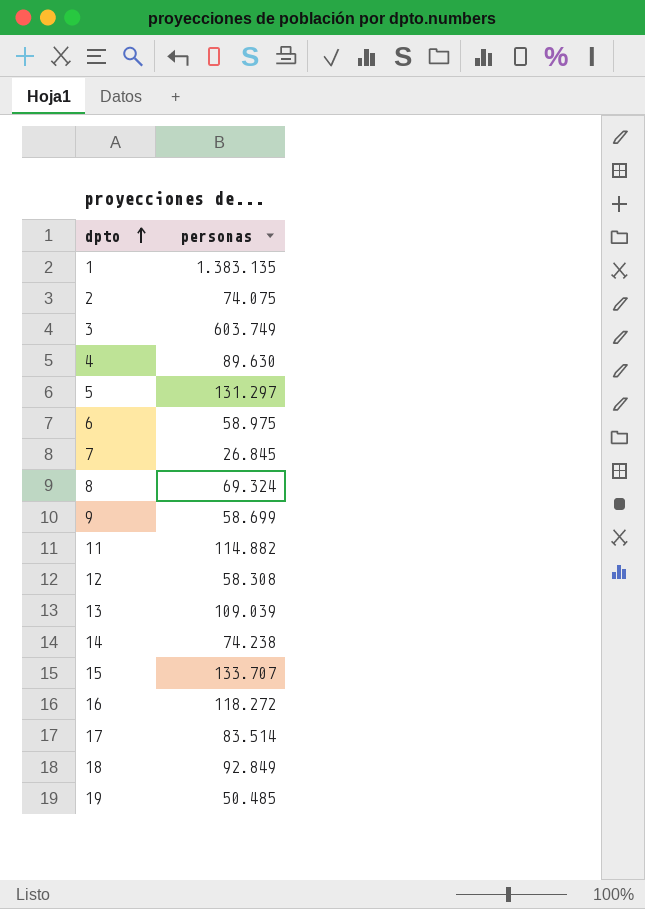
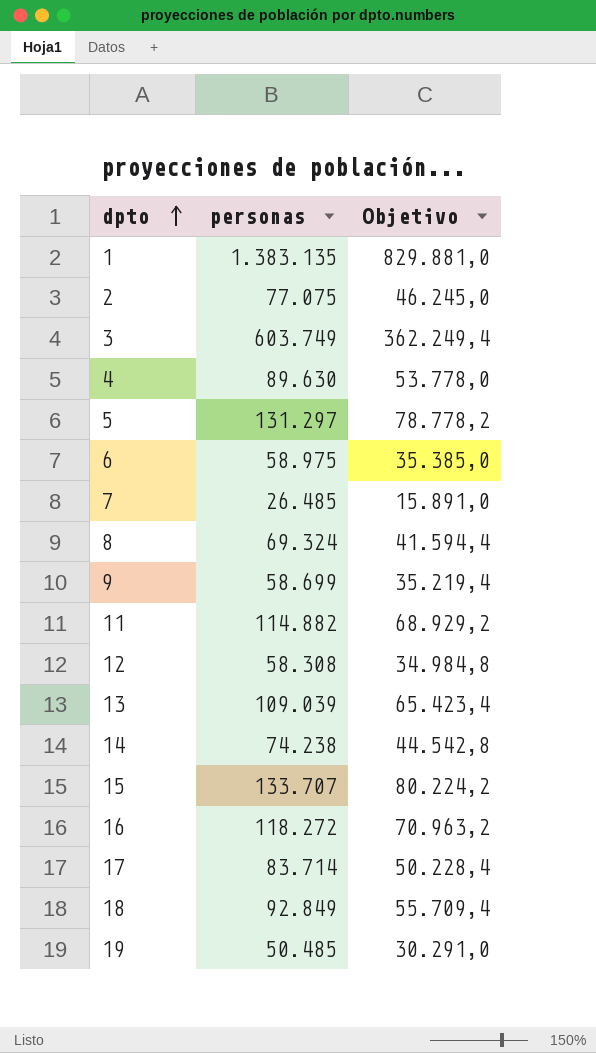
column Objetivo | formula: none -> [personas] * 0,6
2 | personas: 74.075 -> 77.075
7 | personas: 26.845 -> 26.485
17 | personas: 83.514 -> 83.714

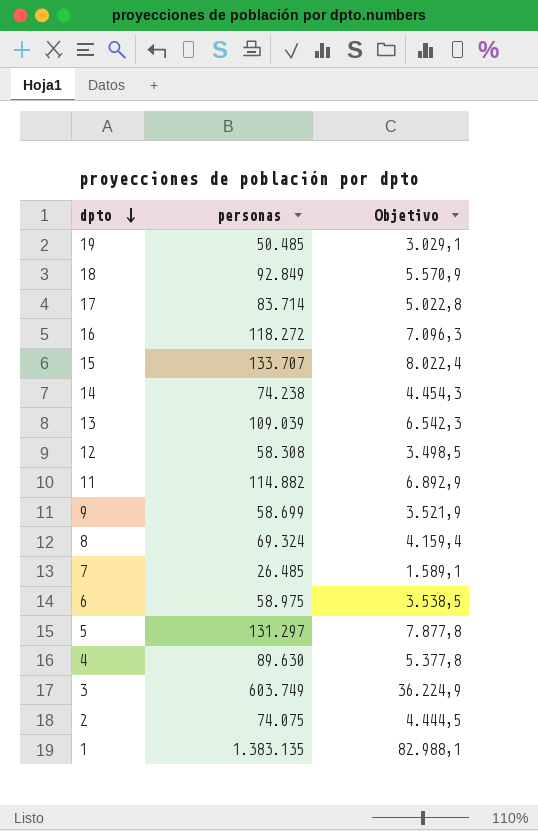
row order: dpto ascending -> dpto descending
column Objetivo | formula: [personas] * 0,6 -> [personas] * 0,06
2 | personas: 77.075 -> 74.075

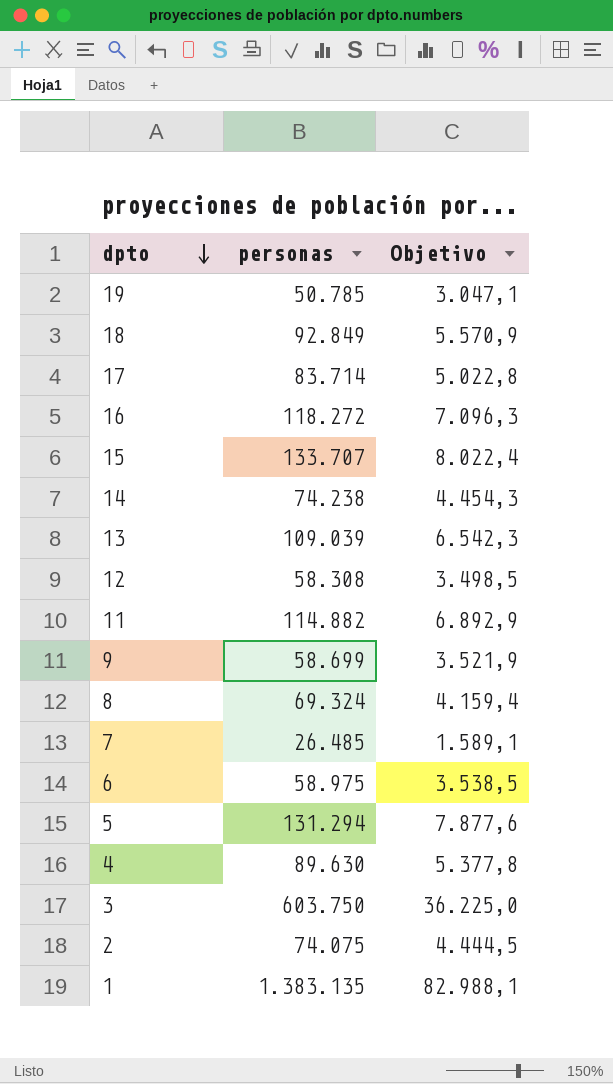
19 | personas: 50.485 -> 50.785
19 | Objetivo: 3.029,1 -> 3.047,1
5 | personas: 131.297 -> 131.294
5 | Objetivo: 7.877,8 -> 7.877,6
3 | personas: 603.749 -> 603.750
3 | Objetivo: 36.224,9 -> 36.225,0

